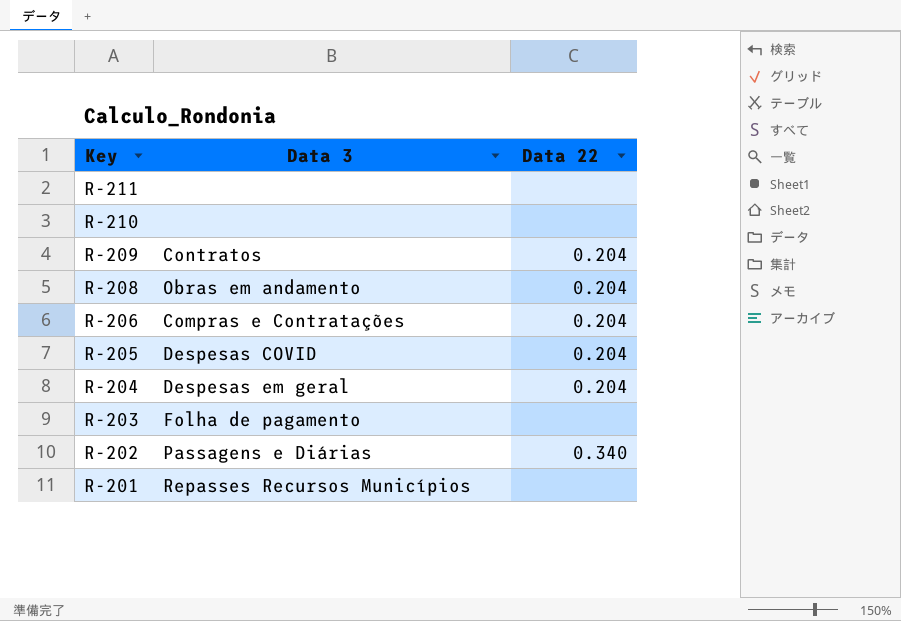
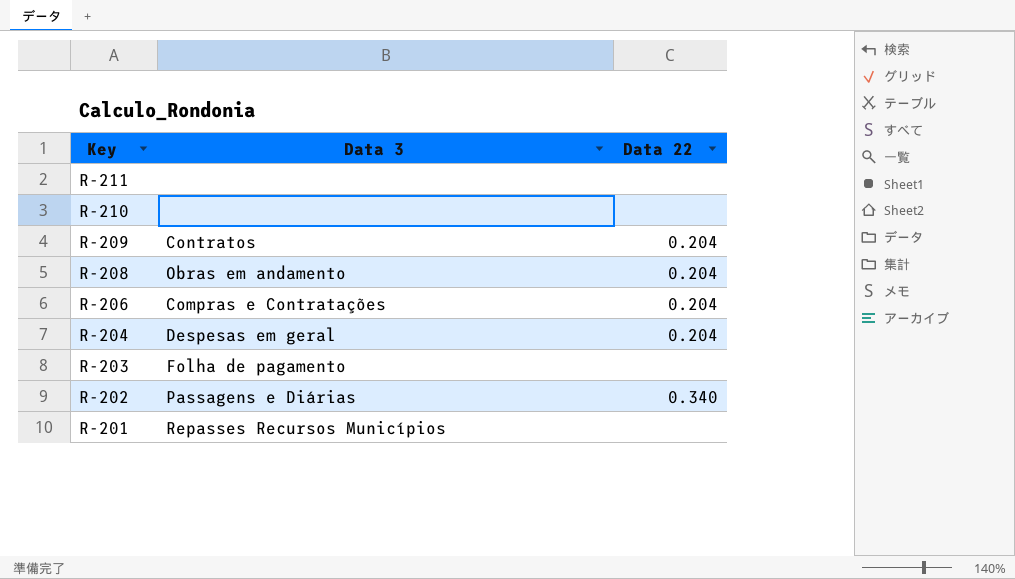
row R-205: Despesas COVID | 0.204 -> none

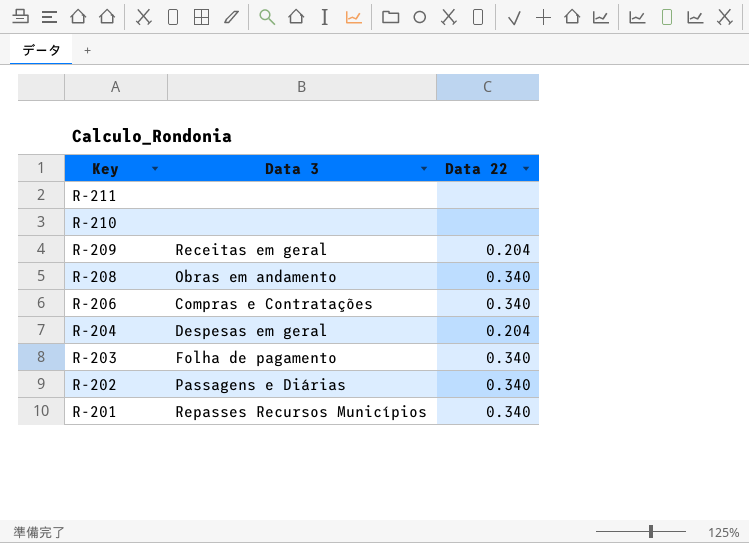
R-209 | Data 3: Contratos -> Receitas em geral
R-208 | Data 22: 0.204 -> 0.340
R-206 | Data 22: 0.204 -> 0.340
R-203 | Data 22: none -> 0.340
R-201 | Data 22: none -> 0.340

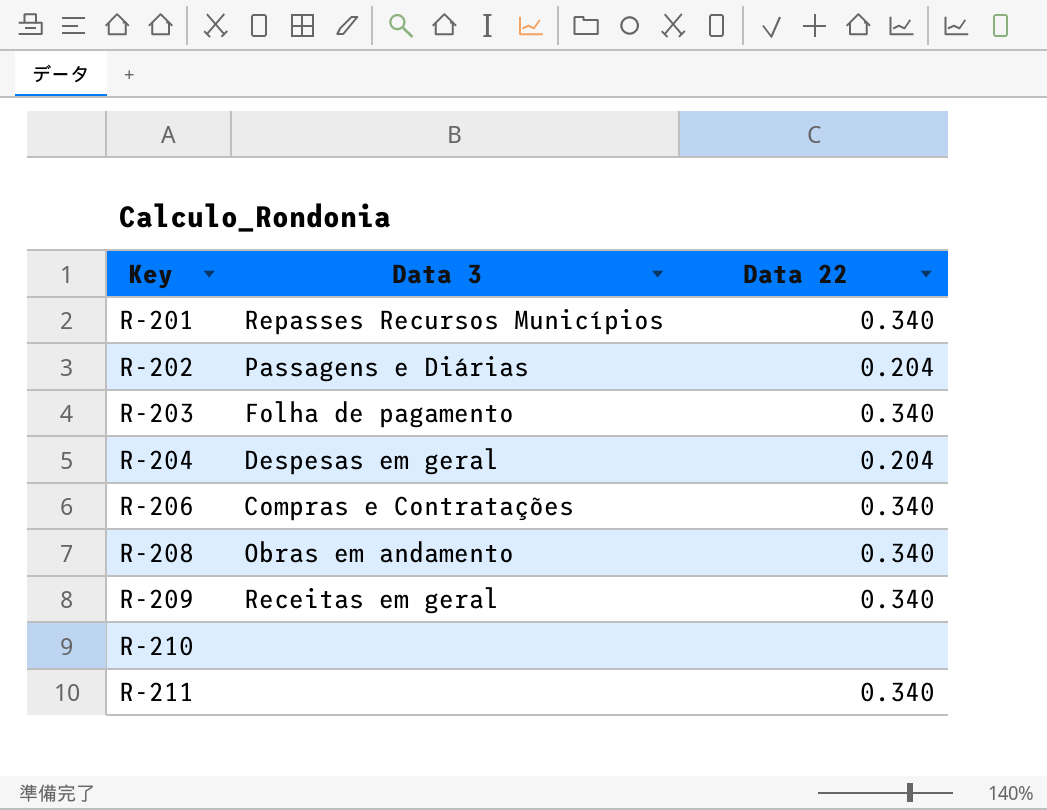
row order: Key descending -> Key ascending
R-202 | Data 22: 0.340 -> 0.204
R-209 | Data 22: 0.204 -> 0.340
R-211 | Data 22: none -> 0.340

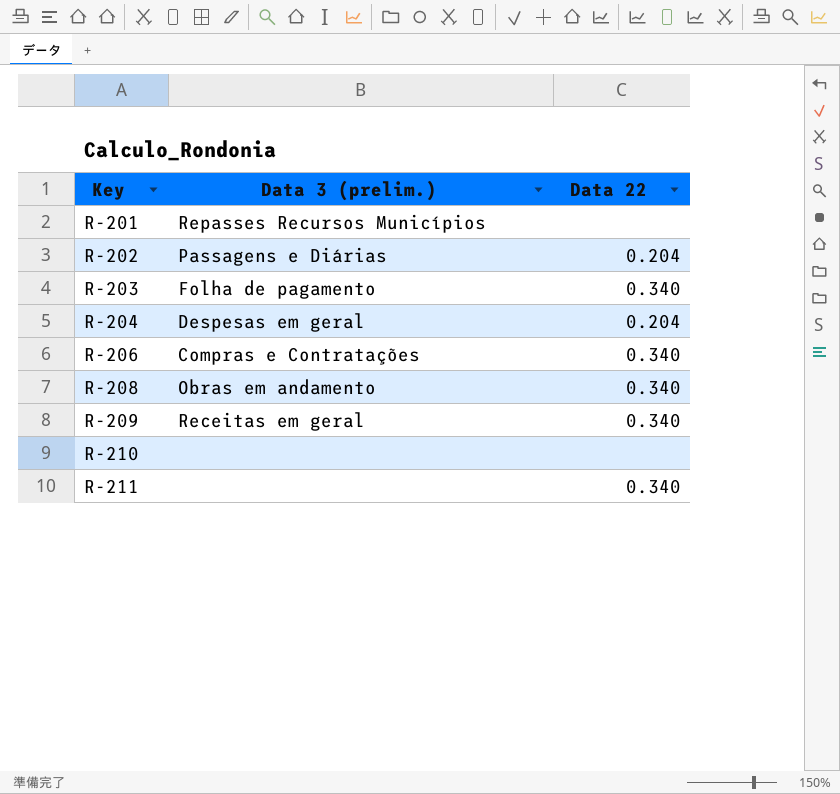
column name: Data 3 -> Data 3 (prelim.)
R-201 | Data 22: 0.340 -> none

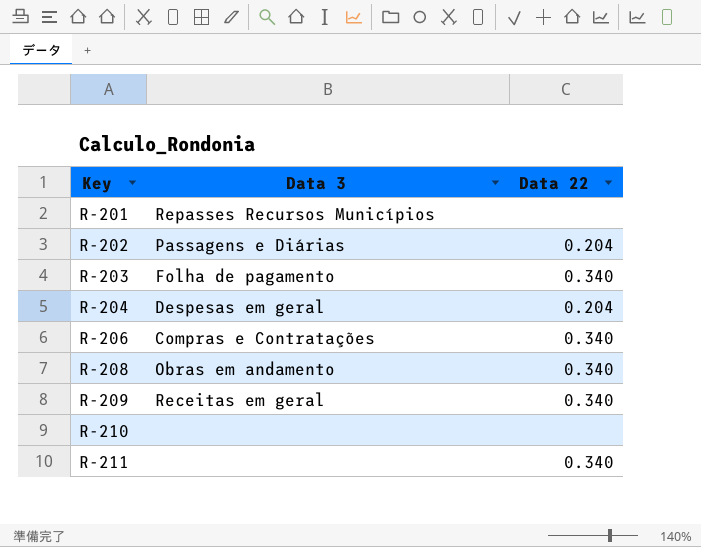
column name: Data 3 (prelim.) -> Data 3

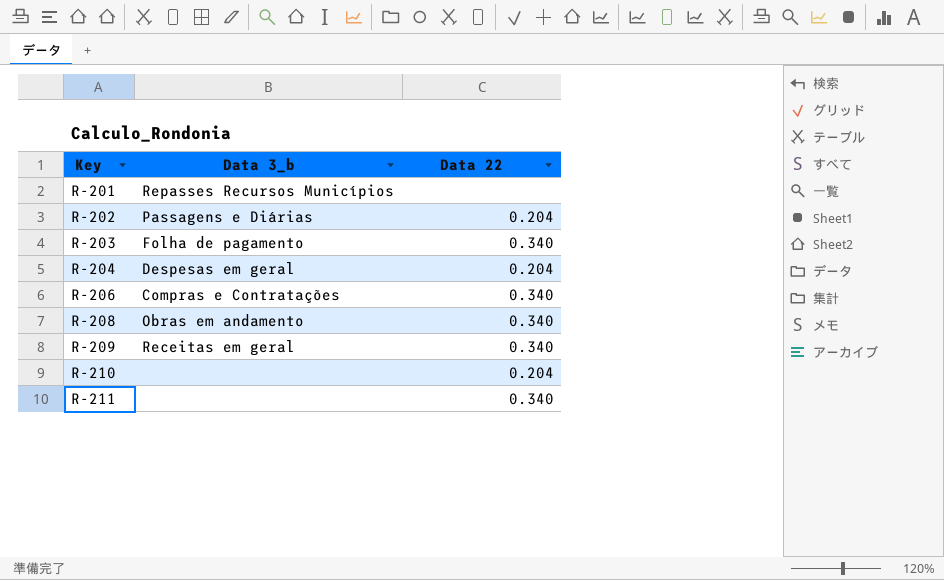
column name: Data 3 -> Data 3_b
R-210 | Data 22: none -> 0.204

